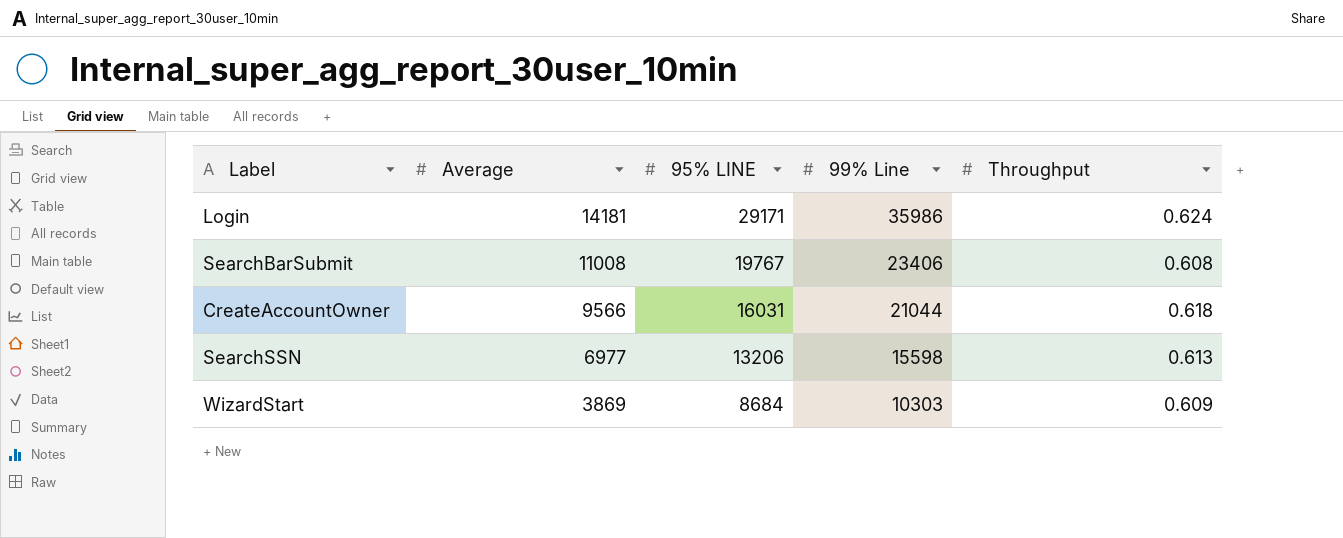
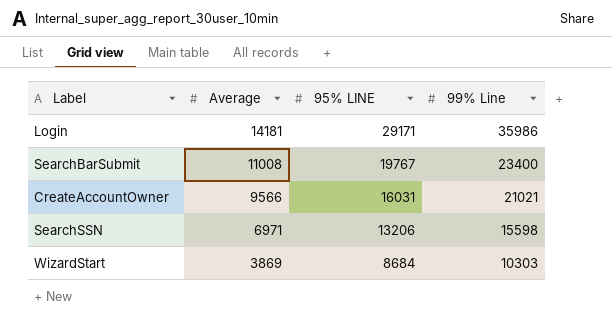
column Throughput | position: 5 -> none
SearchBarSubmit | 99% Line: 23406 -> 23400
CreateAccountOwner | 99% Line: 21044 -> 21021
SearchSSN | Average: 6977 -> 6971

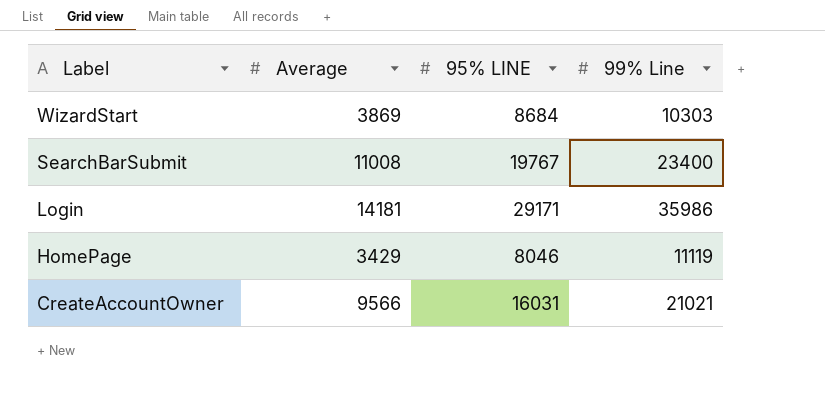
row order: Average descending -> Label descending
row SearchSSN: 6971 | 13206 | 15598 -> none
row HomePage: none -> 3429 | 8046 | 11119

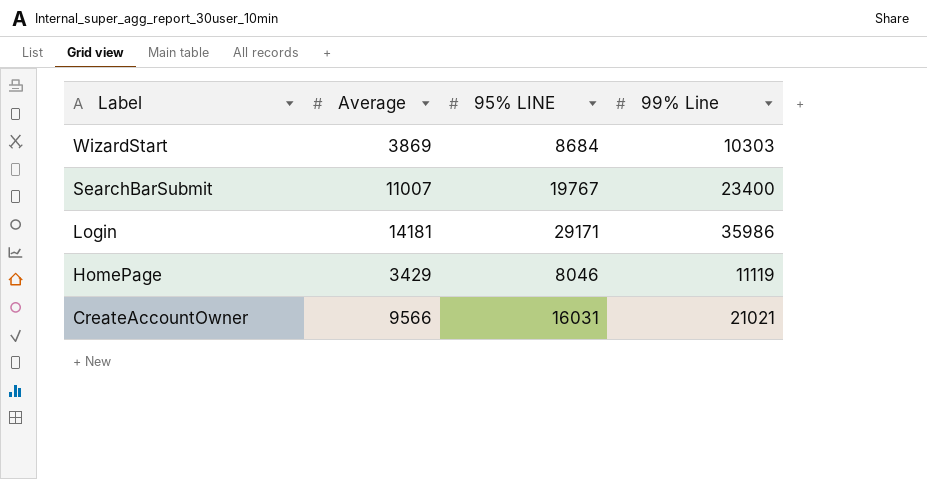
SearchBarSubmit | Average: 11008 -> 11007

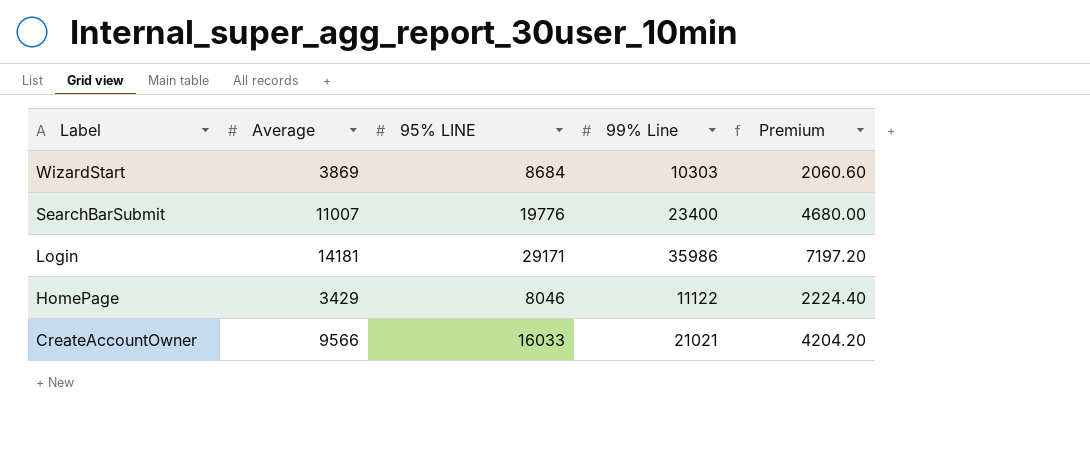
column Premium | formula: none -> [99% Line] * 0.2
SearchBarSubmit | 95% LINE: 19767 -> 19776
HomePage | 99% Line: 11119 -> 11122
CreateAccountOwner | 95% LINE: 16031 -> 16033

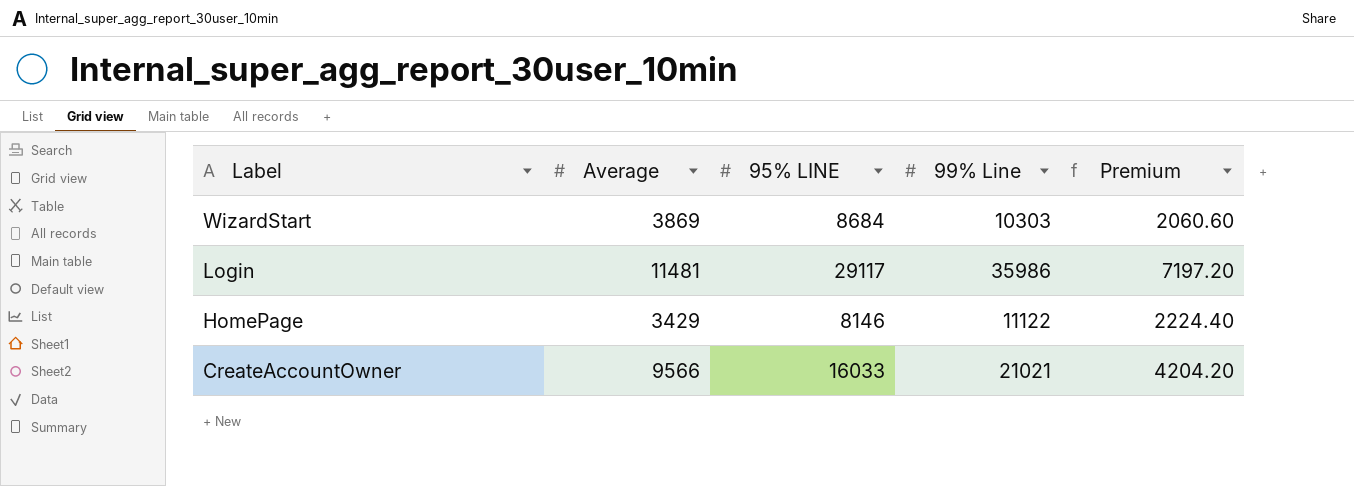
row SearchBarSubmit: 11007 | 19776 | 23400 | 4680.00 -> none
Login | Average: 14181 -> 11481
Login | 95% LINE: 29171 -> 29117
HomePage | 95% LINE: 8046 -> 8146

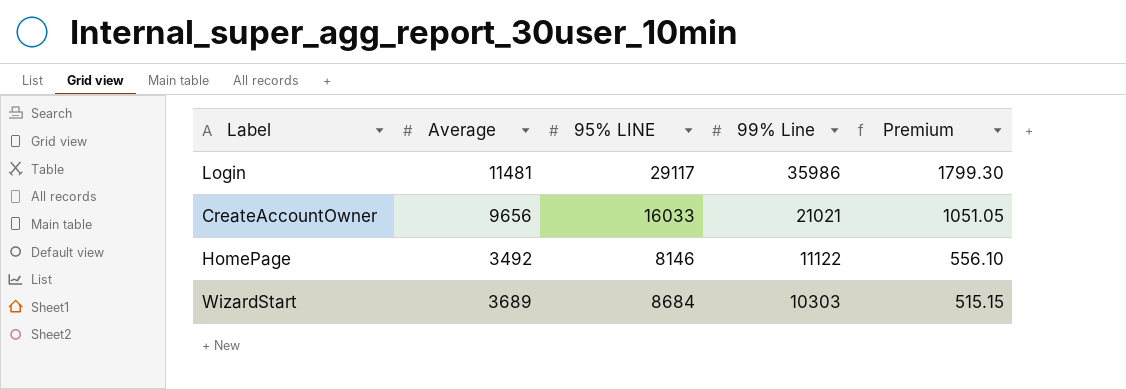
row order: Label descending -> 99% Line descending
column Premium | formula: [99% Line] * 0.2 -> [99% Line] * 0.05
CreateAccountOwner | Average: 9566 -> 9656
HomePage | Average: 3429 -> 3492
WizardStart | Average: 3869 -> 3689

